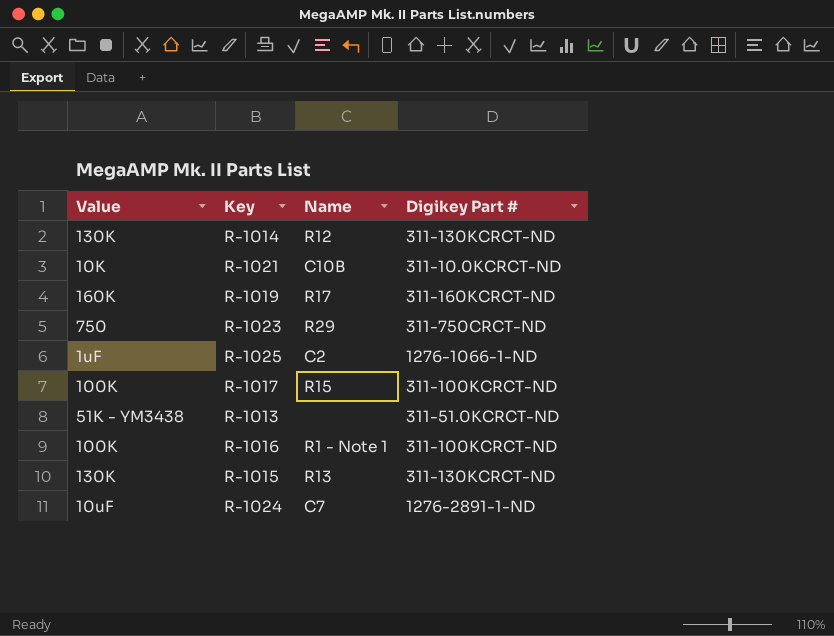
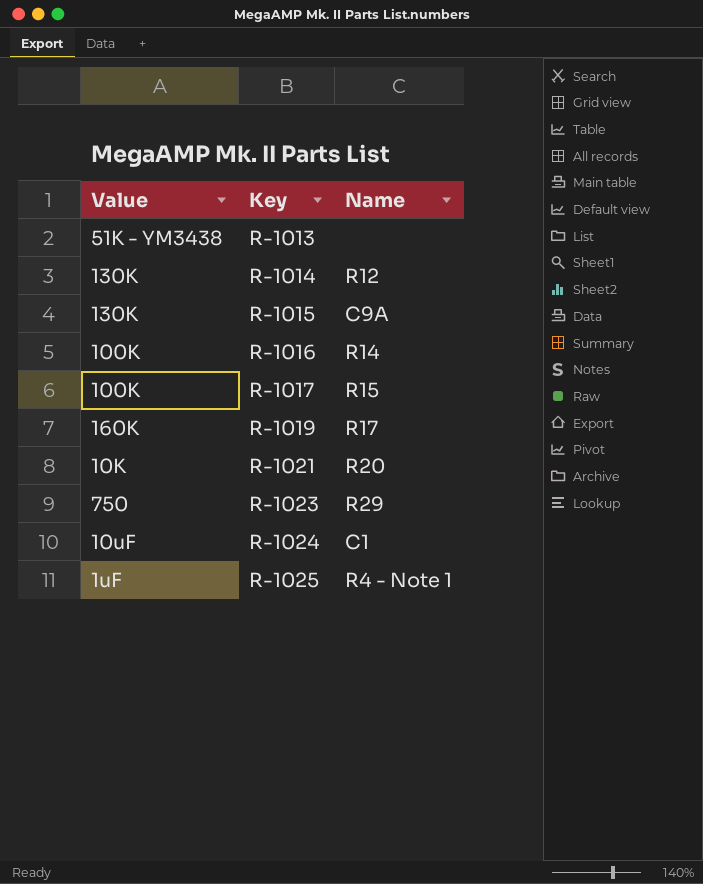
row order: none -> Key ascending
column Digikey Part # | position: 4 -> none
R-1015 | Name: R13 -> C9A
R-1016 | Name: R1 - Note 1 -> R14
R-1021 | Name: C10B -> R20
R-1024 | Name: C7 -> C1
R-1025 | Name: C2 -> R4 - Note 1

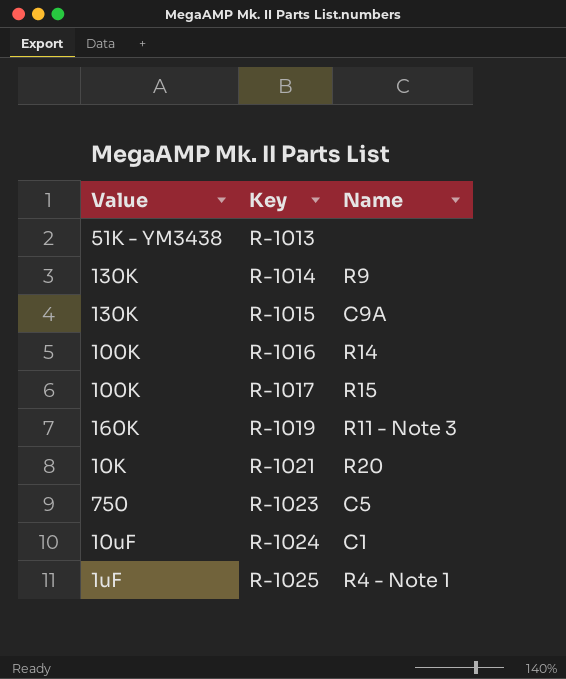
R-1014 | Name: R12 -> R9
R-1019 | Name: R17 -> R11 - Note 3
R-1023 | Name: R29 -> C5

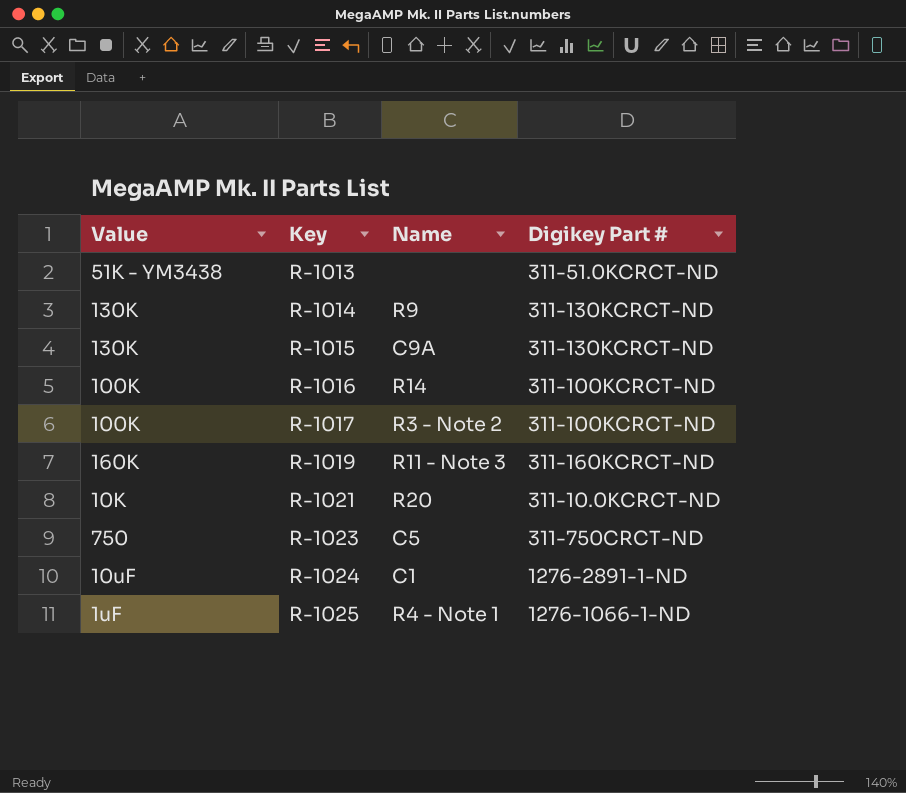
column Digikey Part # | position: none -> 4
R-1017 | Name: R15 -> R3 - Note 2

